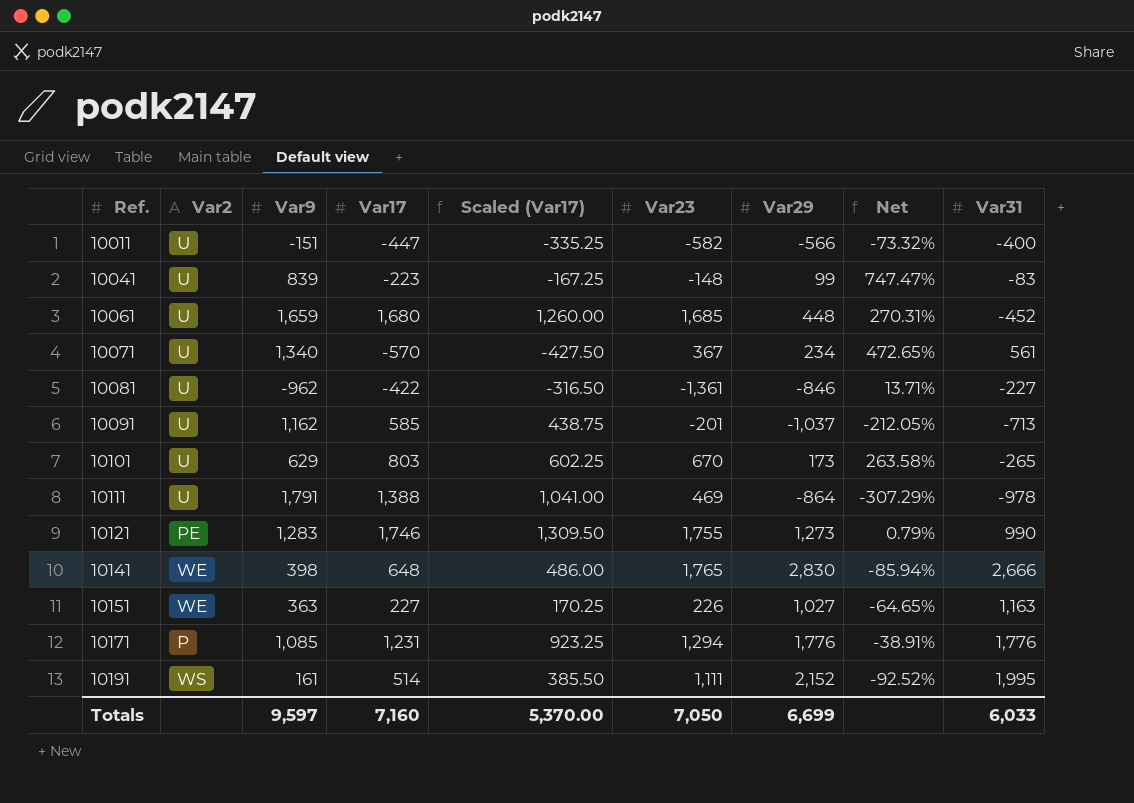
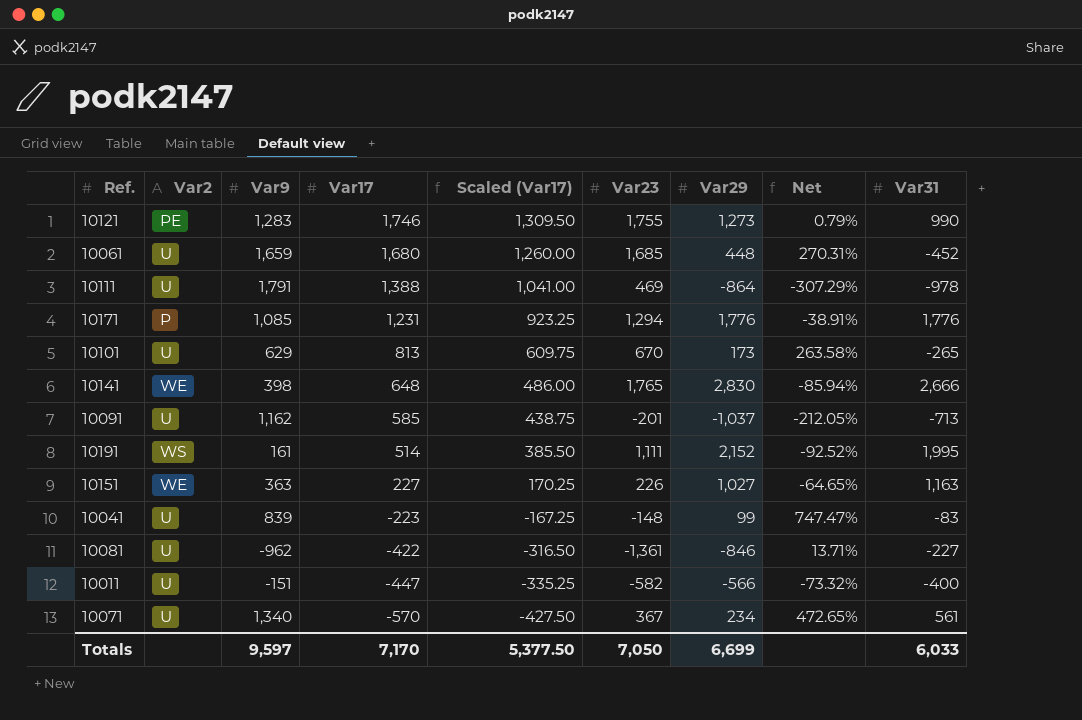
row order: Ref. ascending -> Var17 descending
10101 | Var17: 803 -> 813
10101 | Scaled (Var17): 602.25 -> 609.75
Totals | Var17: 7,160 -> 7,170
Totals | Scaled (Var17): 5,370.00 -> 5,377.50

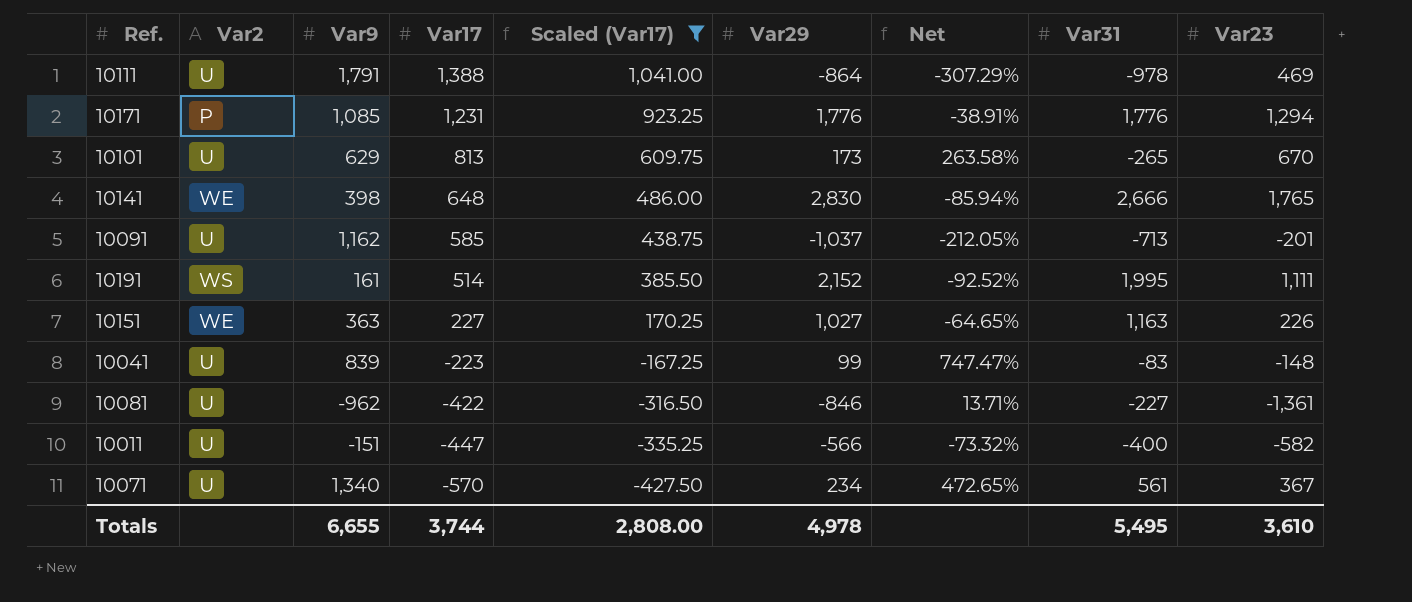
filter: none -> Scaled (Var17) <= 1,041.00
column Var23 | position: 6 -> 9
Totals | Var9: 9,597 -> 6,655
Totals | Var17: 7,170 -> 3,744
Totals | Scaled (Var17): 5,377.50 -> 2,808.00
Totals | Var29: 6,699 -> 4,978
Totals | Var31: 6,033 -> 5,495
Totals | Var23: 7,050 -> 3,610

